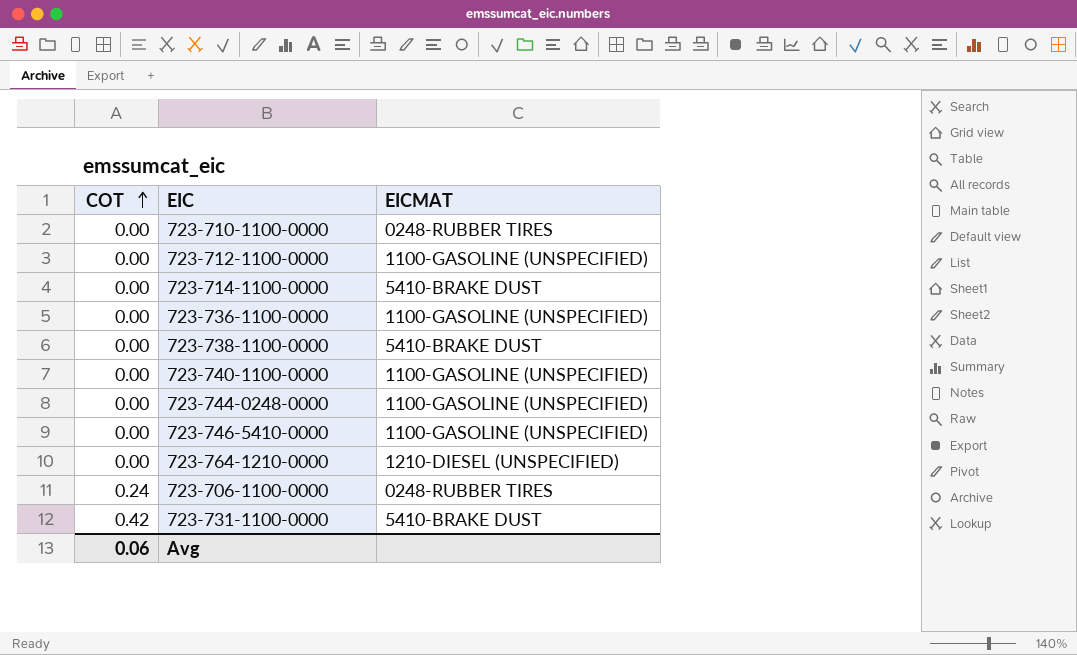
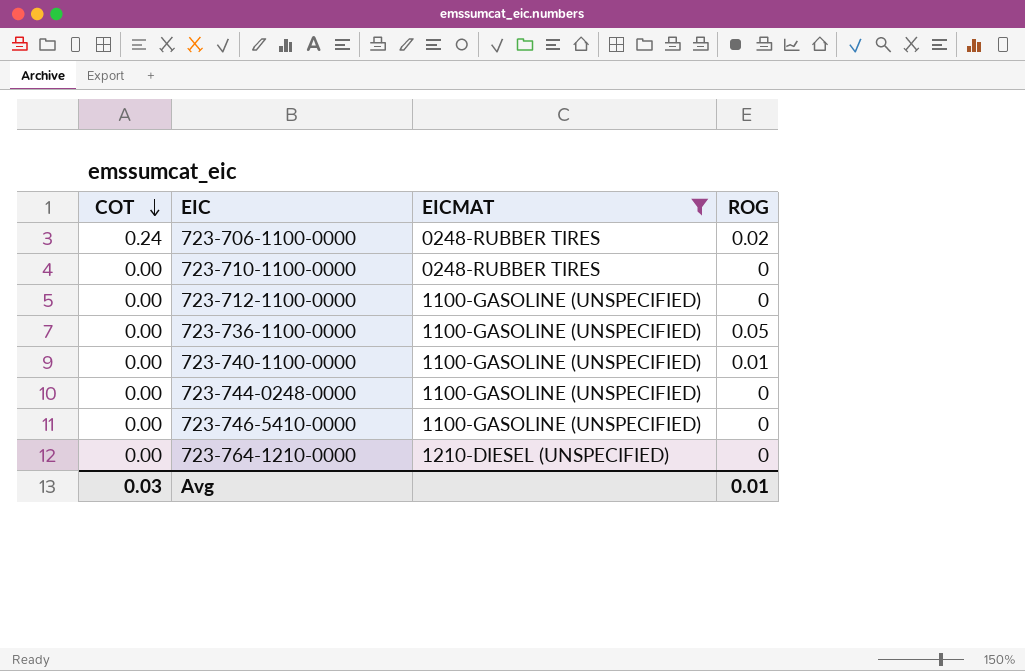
filter: none -> EICMAT != 5410-BRAKE DUST
row order: COT ascending -> COT descending
column ROG | position: none -> 4
Avg | COT: 0.06 -> 0.03

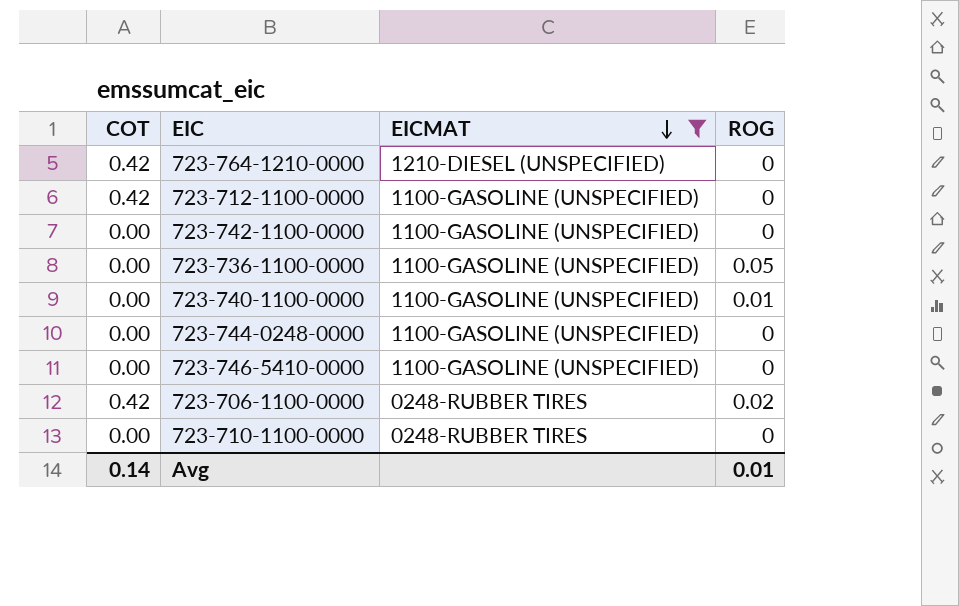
row order: COT descending -> EICMAT descending
723-764-1210-0000 | COT: 0.00 -> 0.42
723-712-1100-0000 | COT: 0.00 -> 0.42
row 723-742-1100-0000: none -> 0.00 | 1100-GASOLINE (UNSPECIFIED) | 0
723-706-1100-0000 | COT: 0.24 -> 0.42
Avg | COT: 0.03 -> 0.14

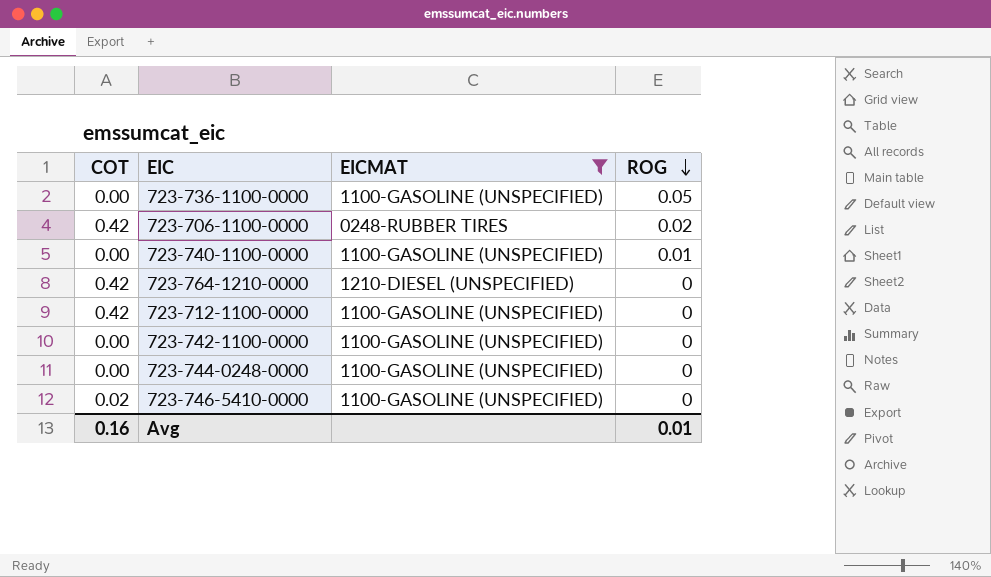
row order: EICMAT descending -> ROG descending
row 723-710-1100-0000: 0.00 | 0248-RUBBER TIRES | 0 -> none
723-746-5410-0000 | COT: 0.00 -> 0.02
Avg | COT: 0.14 -> 0.16

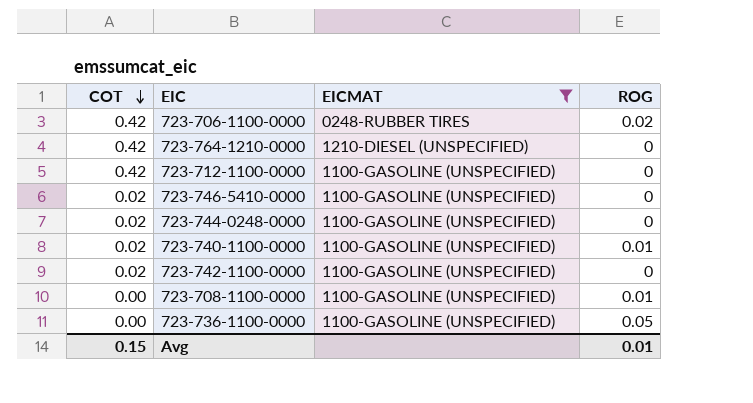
row order: ROG descending -> COT descending
723-744-0248-0000 | COT: 0.00 -> 0.02
723-740-1100-0000 | COT: 0.00 -> 0.02
723-742-1100-0000 | COT: 0.00 -> 0.02
row 723-708-1100-0000: none -> 0.00 | 1100-GASOLINE (UNSPECIFIED) | 0.01
Avg | COT: 0.16 -> 0.15

